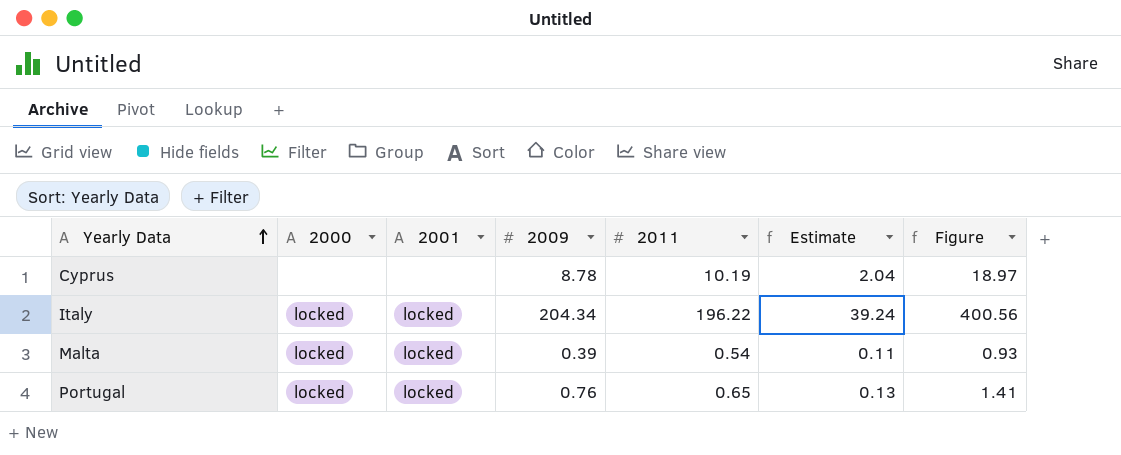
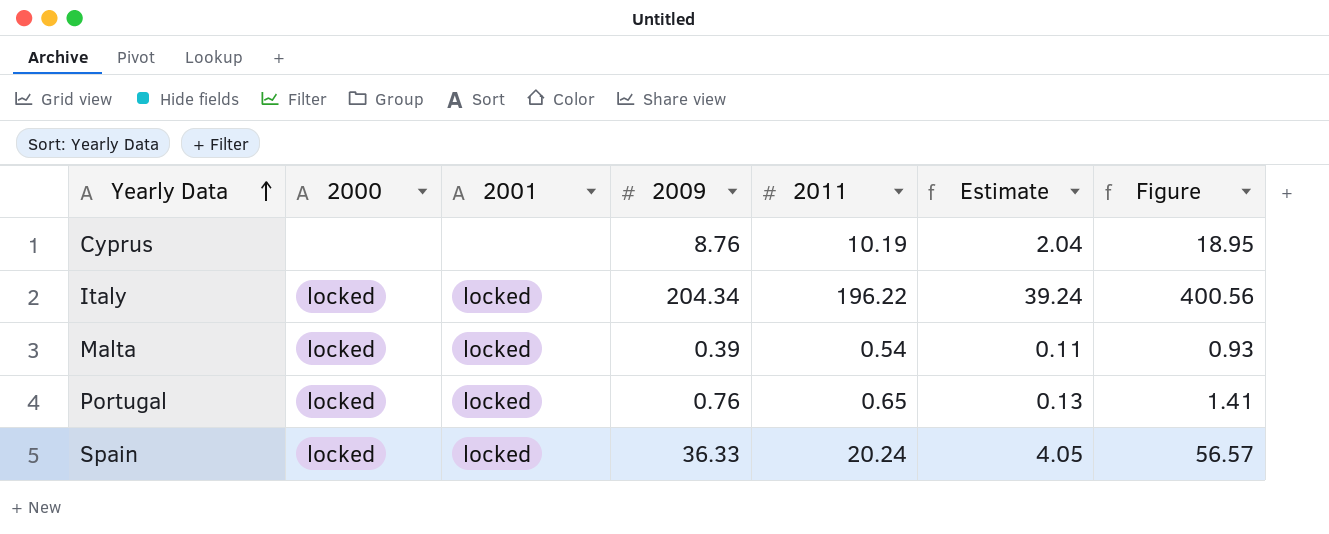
Cyprus | 2009: 8.78 -> 8.76
Cyprus | Figure: 18.97 -> 18.95
row Spain: none -> locked | locked | 36.33 | 20.24 | 4.05 | 56.57

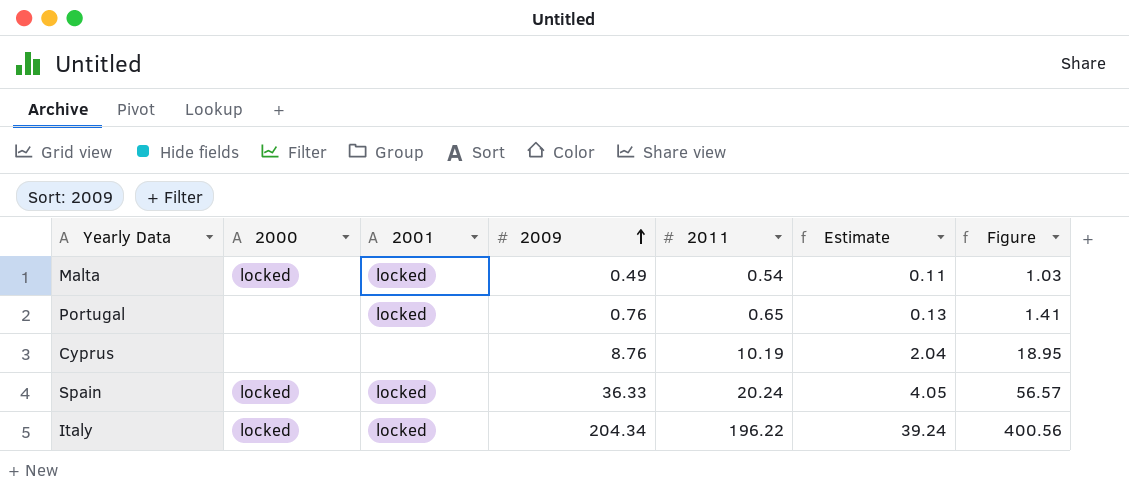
row order: Yearly Data ascending -> 2009 ascending
Malta | 2009: 0.39 -> 0.49
Malta | Figure: 0.93 -> 1.03
Portugal | 2000: locked -> none

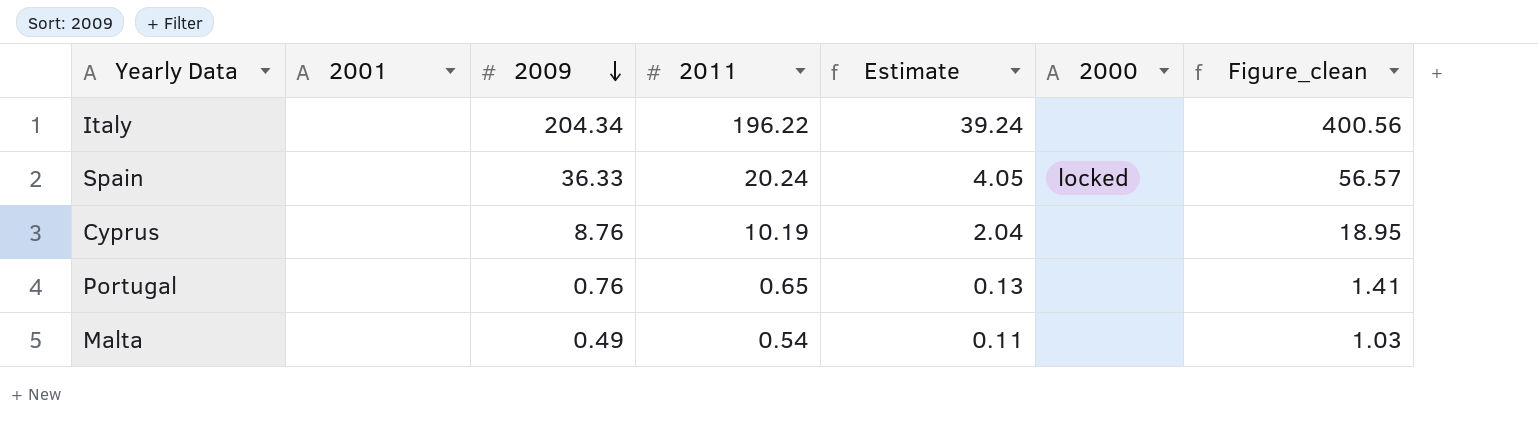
row order: 2009 ascending -> 2009 descending
column 2000 | position: 2 -> 6
column name: Figure -> Figure_clean
Italy | 2001: locked -> none
Italy | 2000: locked -> none
Spain | 2001: locked -> none
Portugal | 2001: locked -> none
Malta | 2001: locked -> none
Malta | 2000: locked -> none

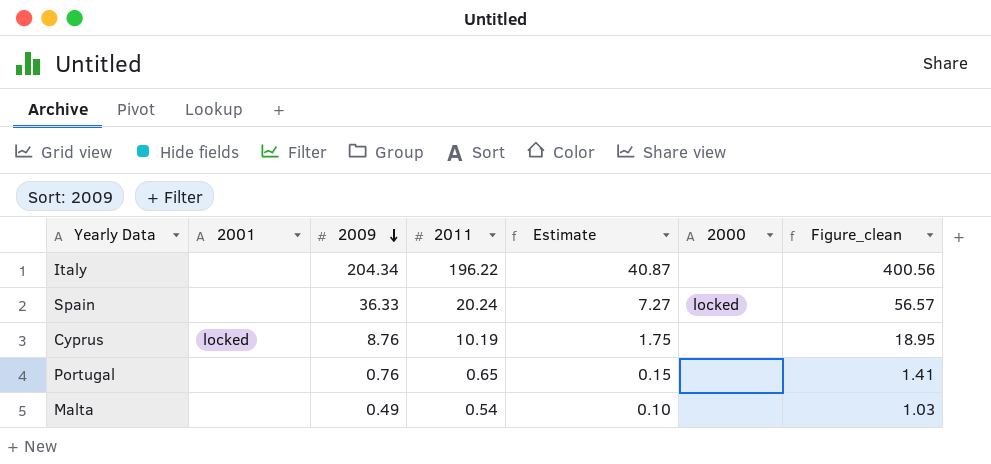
column Estimate | formula: [2011] * 0.2 -> [2009] * 0.2
Cyprus | 2001: none -> locked

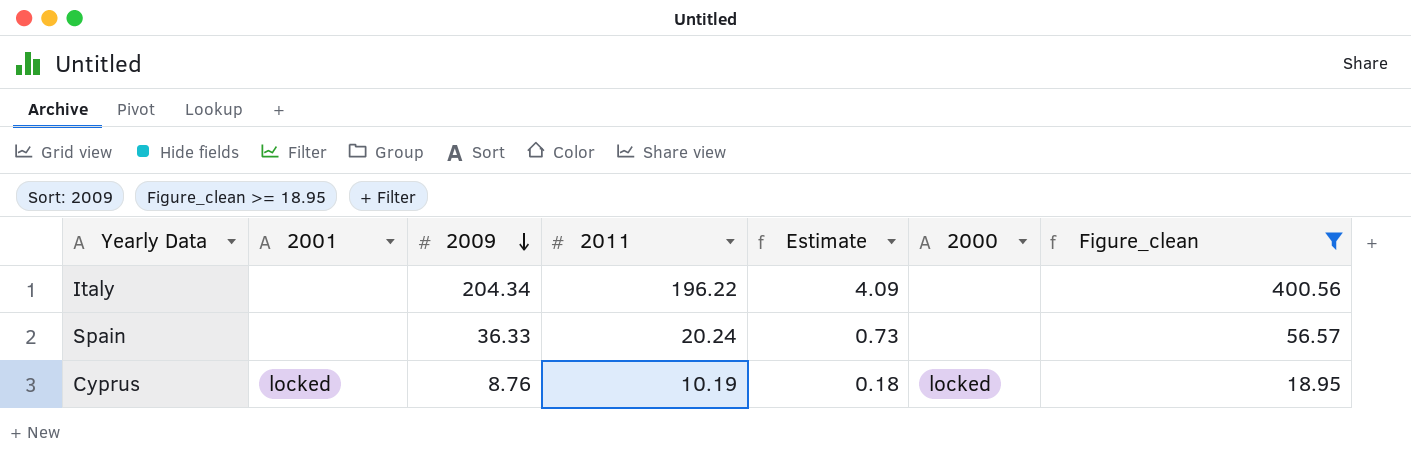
filter: none -> Figure_clean >= 18.95
column Estimate | formula: [2009] * 0.2 -> [2009] * 0.02
Spain | 2000: locked -> none
Cyprus | 2000: none -> locked

